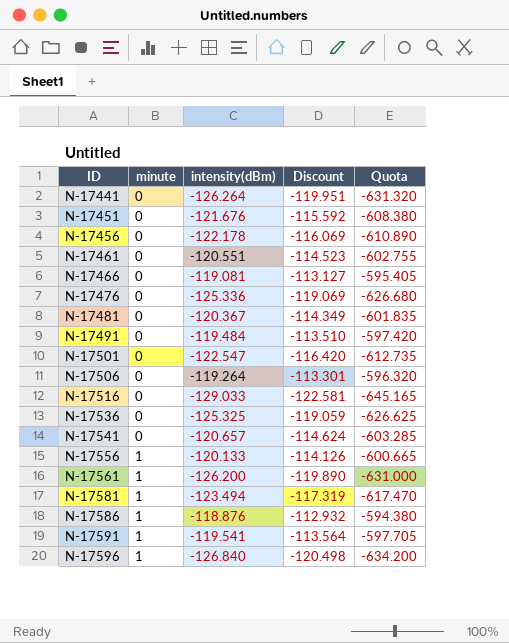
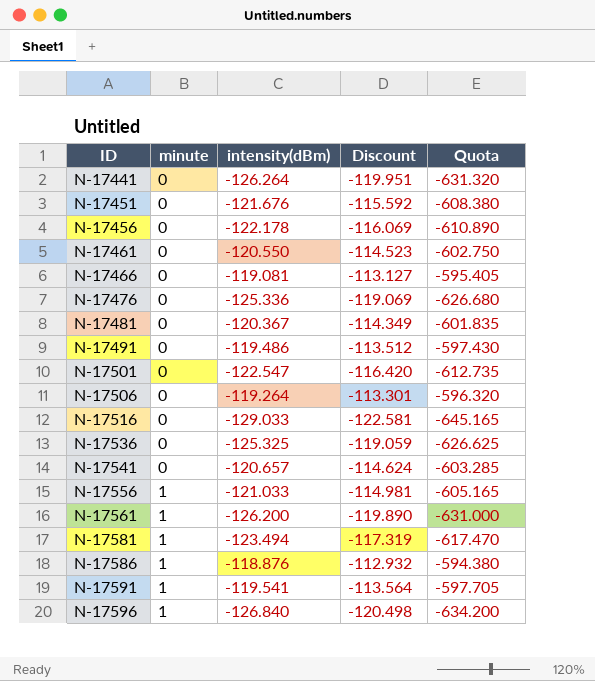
N-17461 | intensity(dBm): -120.551 -> -120.550
N-17461 | Quota: -602.755 -> -602.750
N-17491 | intensity(dBm): -119.484 -> -119.486
N-17491 | Discount: -113.510 -> -113.512
N-17491 | Quota: -597.420 -> -597.430
N-17556 | intensity(dBm): -120.133 -> -121.033
N-17556 | Discount: -114.126 -> -114.981
N-17556 | Quota: -600.665 -> -605.165

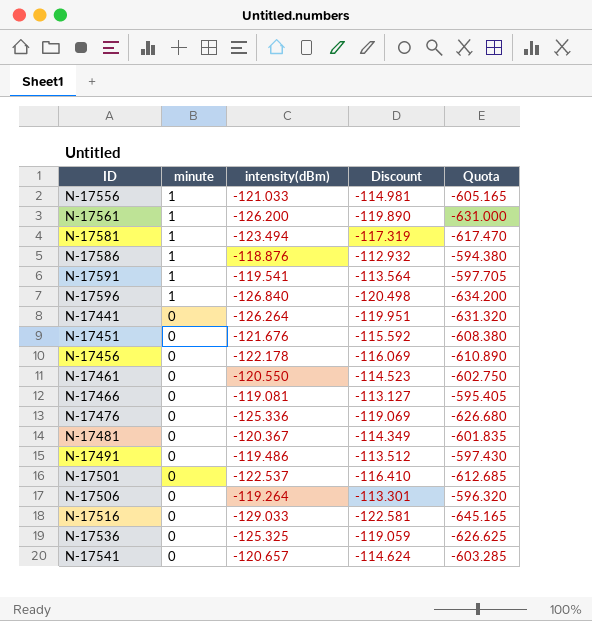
row order: ID ascending -> minute descending
N-17501 | intensity(dBm): -122.547 -> -122.537
N-17501 | Discount: -116.420 -> -116.410
N-17501 | Quota: -612.735 -> -612.685

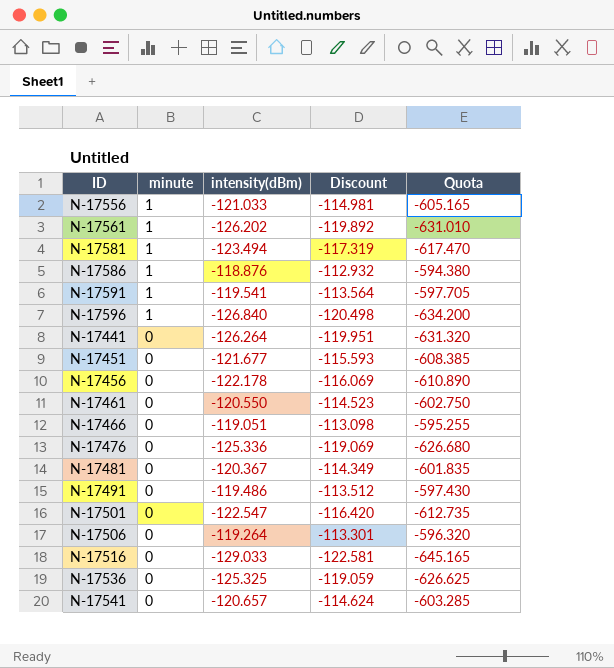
N-17561 | intensity(dBm): -126.200 -> -126.202
N-17561 | Discount: -119.890 -> -119.892
N-17561 | Quota: -631.000 -> -631.010
N-17451 | intensity(dBm): -121.676 -> -121.677
N-17451 | Discount: -115.592 -> -115.593
N-17451 | Quota: -608.380 -> -608.385
N-17466 | intensity(dBm): -119.081 -> -119.051
N-17466 | Discount: -113.127 -> -113.098
N-17466 | Quota: -595.405 -> -595.255
N-17501 | intensity(dBm): -122.537 -> -122.547
N-17501 | Discount: -116.410 -> -116.420
N-17501 | Quota: -612.685 -> -612.735

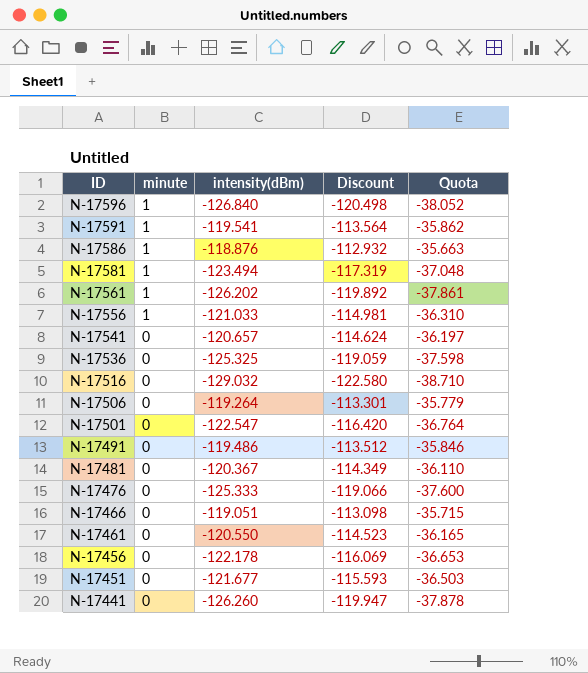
row order: minute descending -> ID descending
column Quota | formula: [intensity(dBm)] * 5 -> [intensity(dBm)] * 0.3
N-17516 | intensity(dBm): -129.033 -> -129.032
N-17516 | Discount: -122.581 -> -122.580
N-17476 | intensity(dBm): -125.336 -> -125.333
N-17476 | Discount: -119.069 -> -119.066
N-17441 | intensity(dBm): -126.264 -> -126.260
N-17441 | Discount: -119.951 -> -119.947

